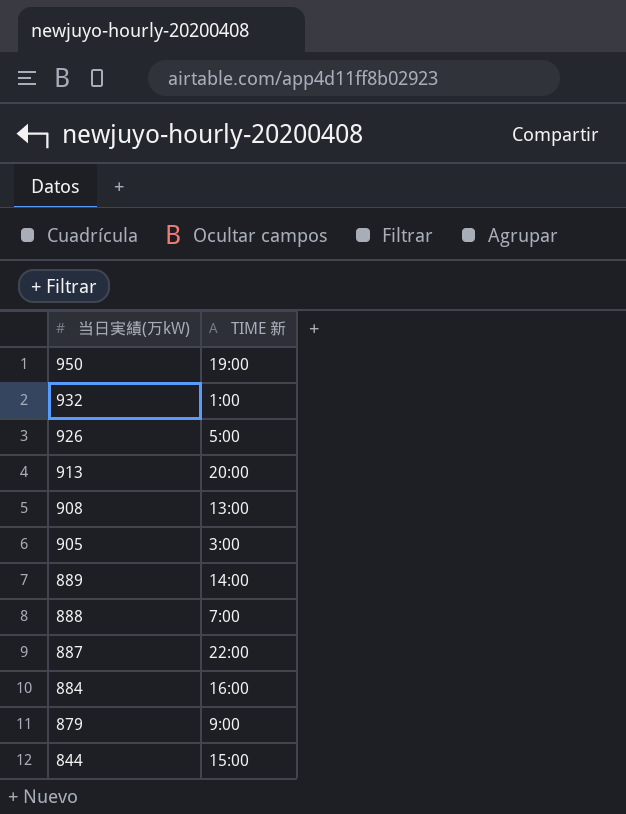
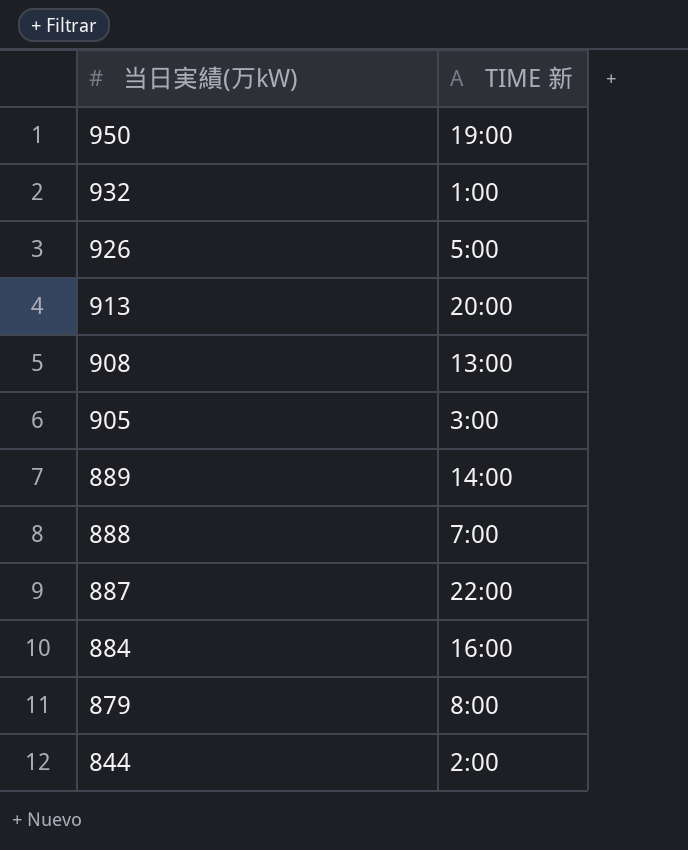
879 | TIME 新: 9:00 -> 8:00
844 | TIME 新: 15:00 -> 2:00

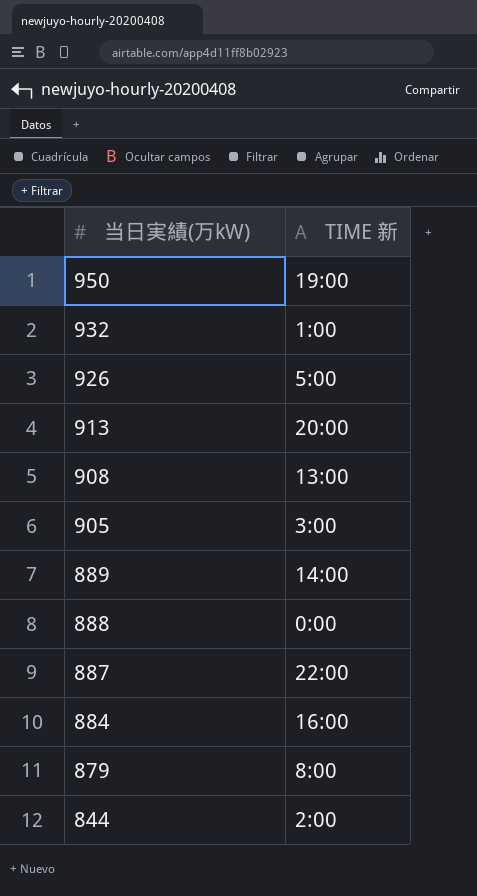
888 | TIME 新: 7:00 -> 0:00

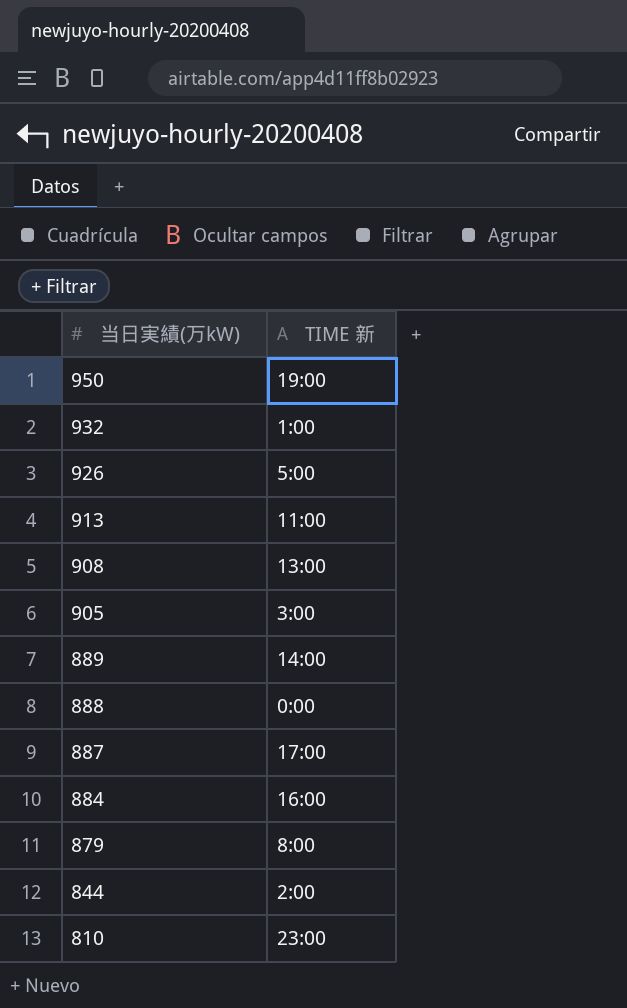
913 | TIME 新: 20:00 -> 11:00
887 | TIME 新: 22:00 -> 17:00
row 810: none -> 23:00

